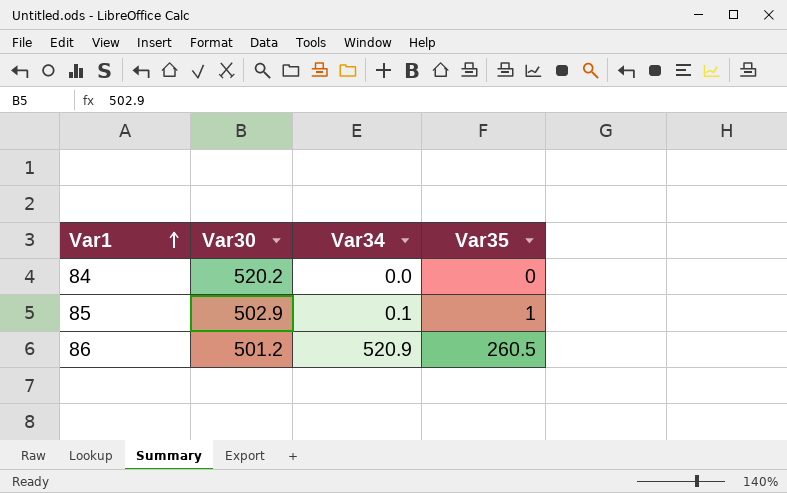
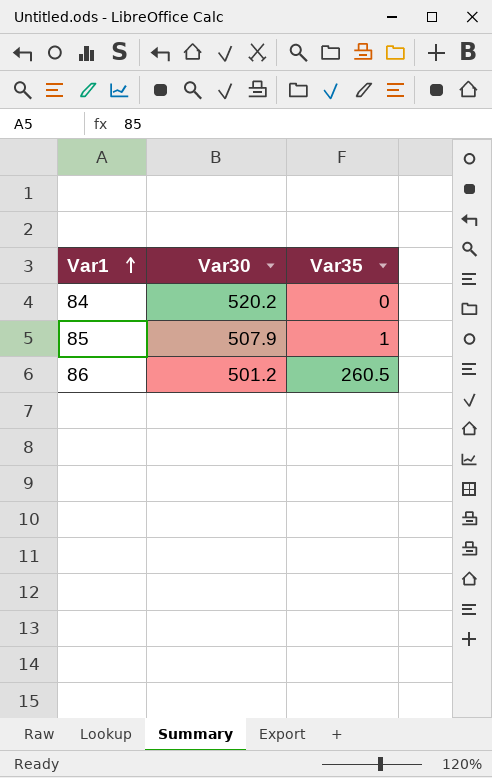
column Var34 | position: 3 -> none
85 | Var30: 502.9 -> 507.9

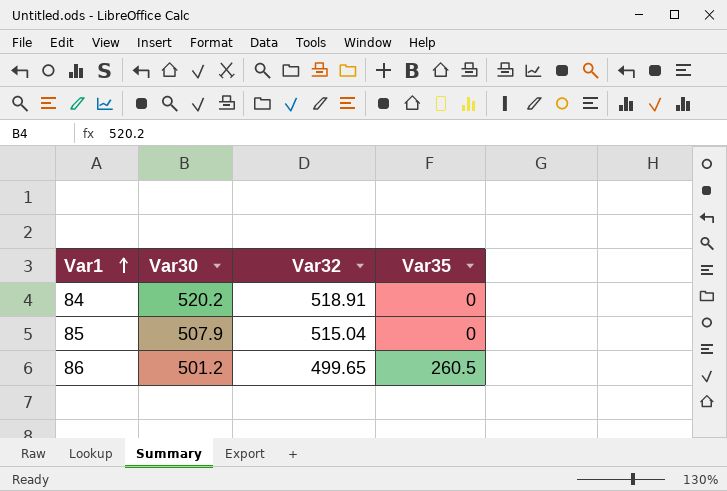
column Var32 | position: none -> 3
85 | Var35: 1 -> 0

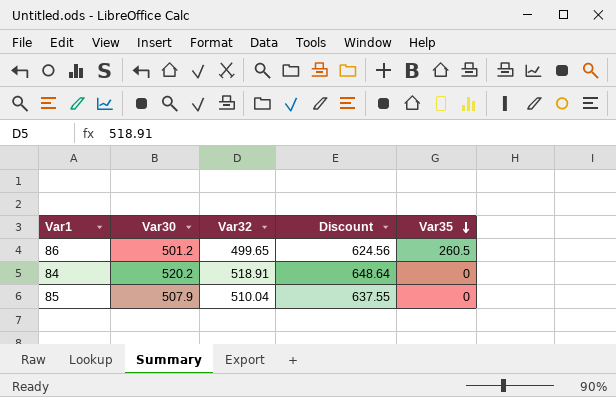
row order: Var1 ascending -> Var35 descending
column Discount | formula: none -> [Var32] * 1.25
85 | Var32: 515.04 -> 510.04

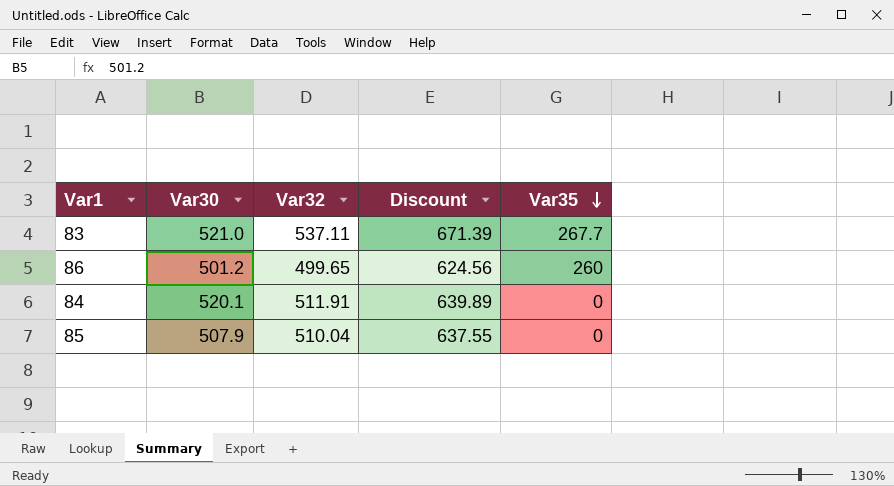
row 83: none -> 521.0 | 537.11 | 671.39 | 267.7
86 | Var35: 260.5 -> 260
84 | Var30: 520.2 -> 520.1
84 | Var32: 518.91 -> 511.91
84 | Discount: 648.64 -> 639.89

